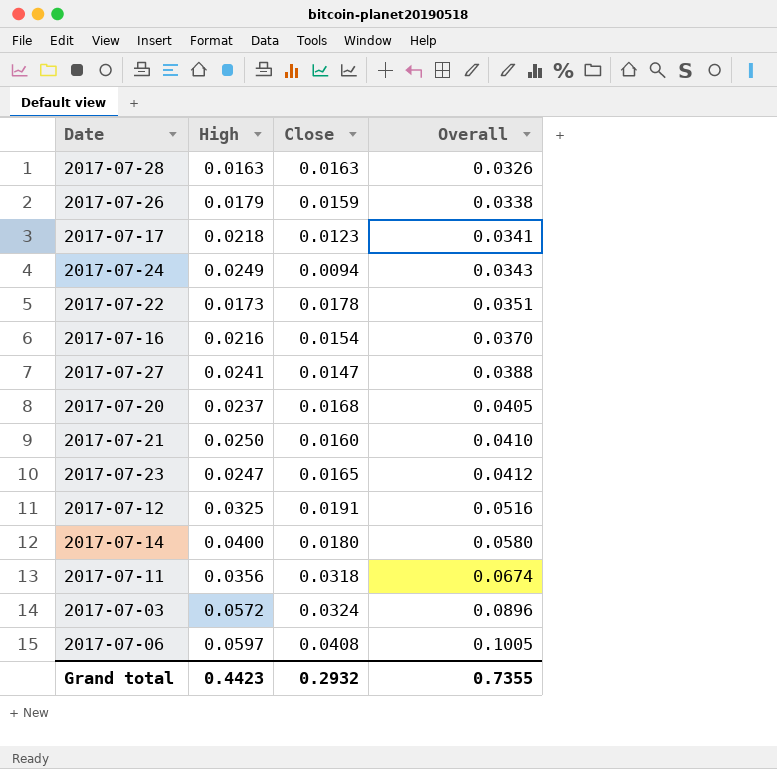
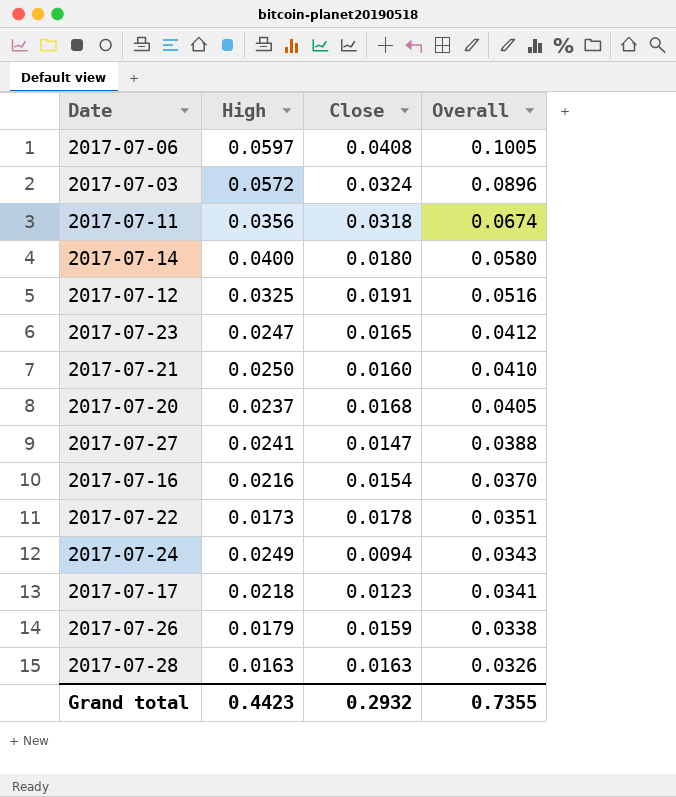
row order: Overall ascending -> Overall descending

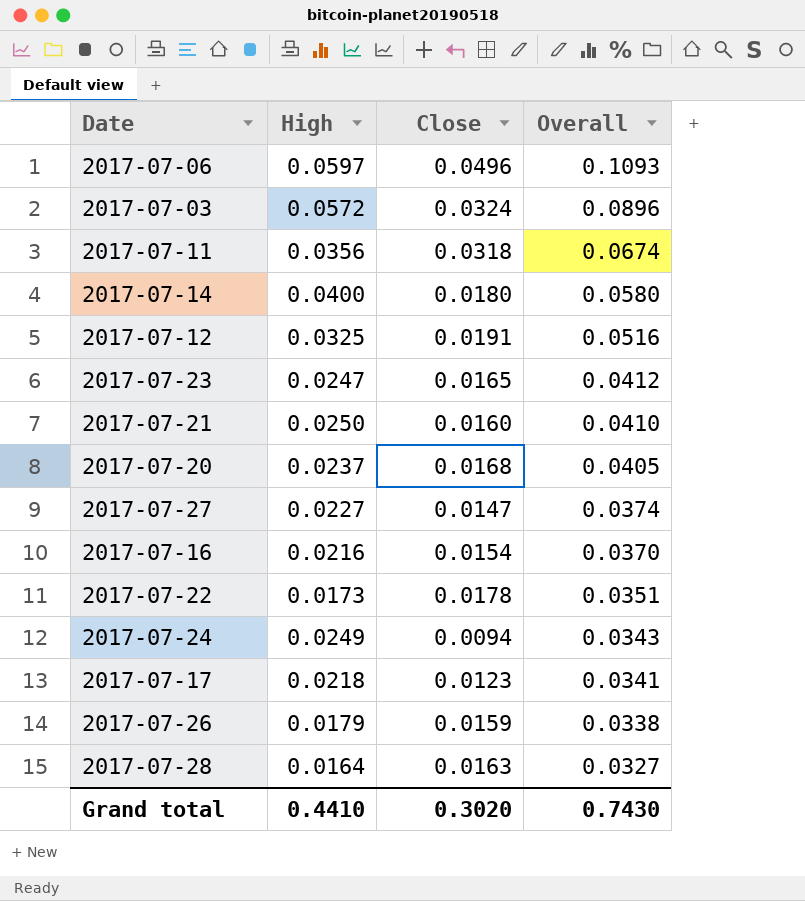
2017-07-06 | Close: 0.0408 -> 0.0496
2017-07-06 | Overall: 0.1005 -> 0.1093
2017-07-27 | High: 0.0241 -> 0.0227
2017-07-27 | Overall: 0.0388 -> 0.0374
2017-07-28 | High: 0.0163 -> 0.0164
2017-07-28 | Overall: 0.0326 -> 0.0327
Grand total | High: 0.4423 -> 0.4410
Grand total | Close: 0.2932 -> 0.3020
Grand total | Overall: 0.7355 -> 0.7430

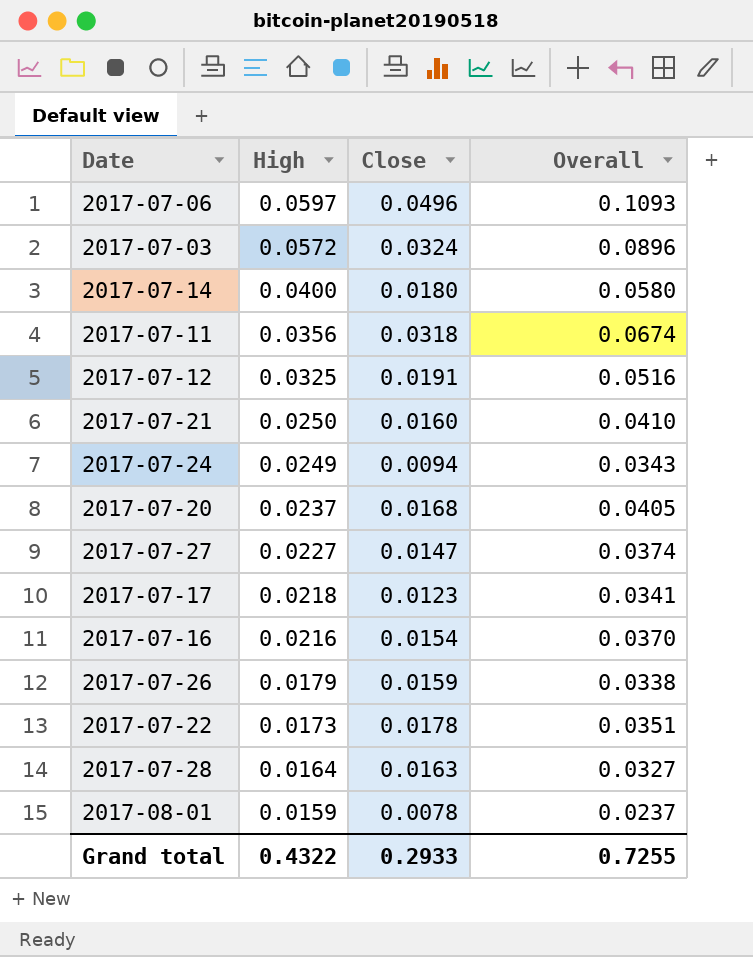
row order: Overall descending -> High descending
row 2017-07-23: 0.0247 | 0.0165 | 0.0412 -> none
row 2017-08-01: none -> 0.0159 | 0.0078 | 0.0237
Grand total | High: 0.4410 -> 0.4322
Grand total | Close: 0.3020 -> 0.2933
Grand total | Overall: 0.7430 -> 0.7255

